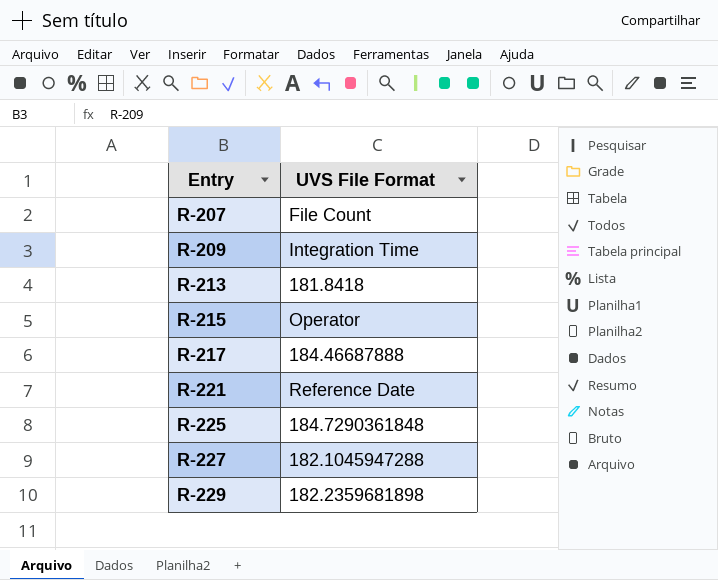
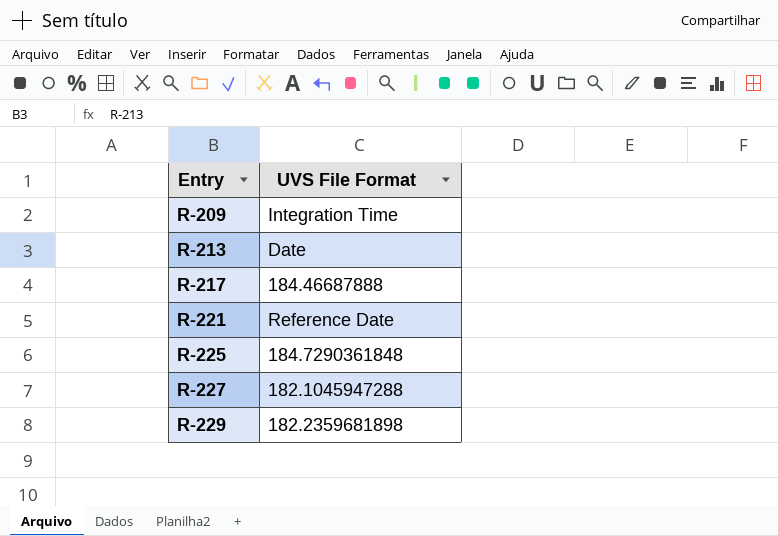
row R-207: File Count -> none
row R-215: Operator -> none
R-213 | UVS File Format: 181.8418 -> Date

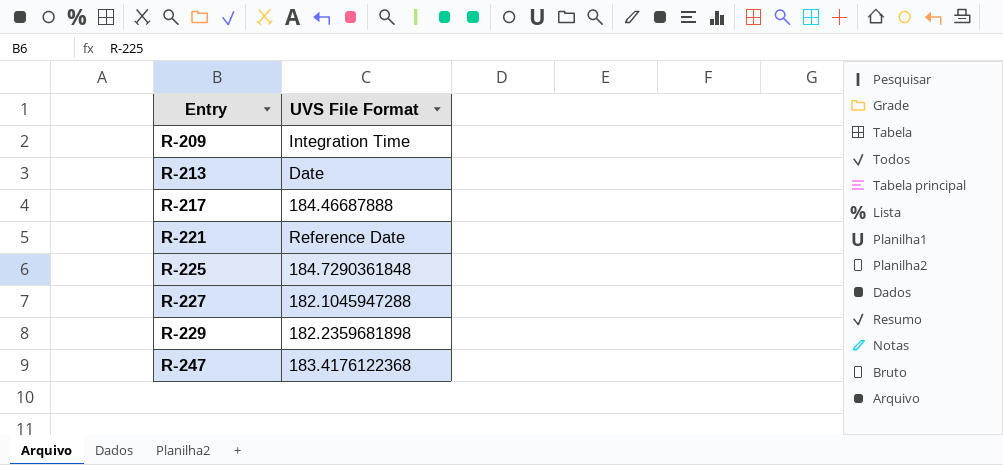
row R-247: none -> 183.4176122368

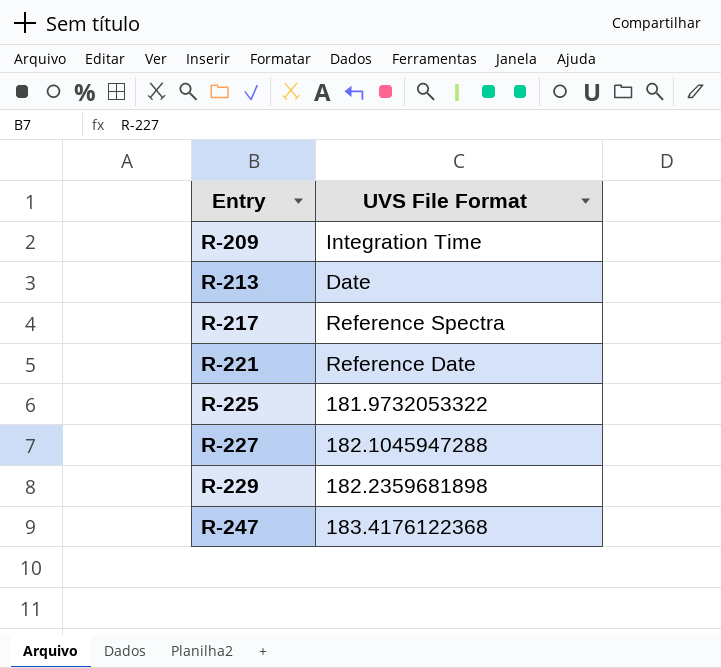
R-217 | UVS File Format: 184.46687888 -> Reference Spectra
R-225 | UVS File Format: 184.7290361848 -> 181.9732053322

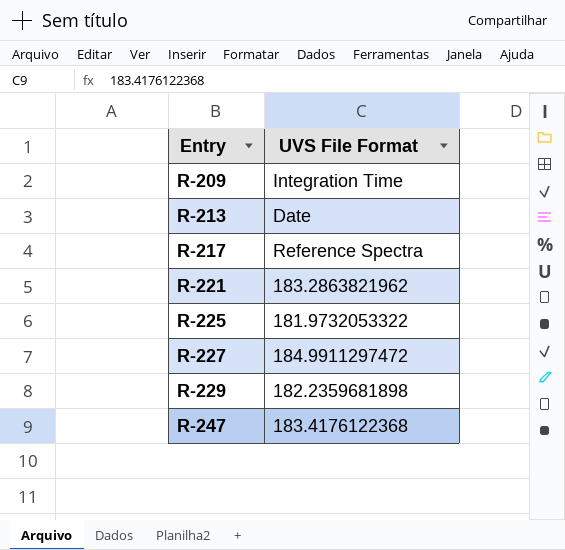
R-221 | UVS File Format: Reference Date -> 183.2863821962
R-227 | UVS File Format: 182.1045947288 -> 184.9911297472

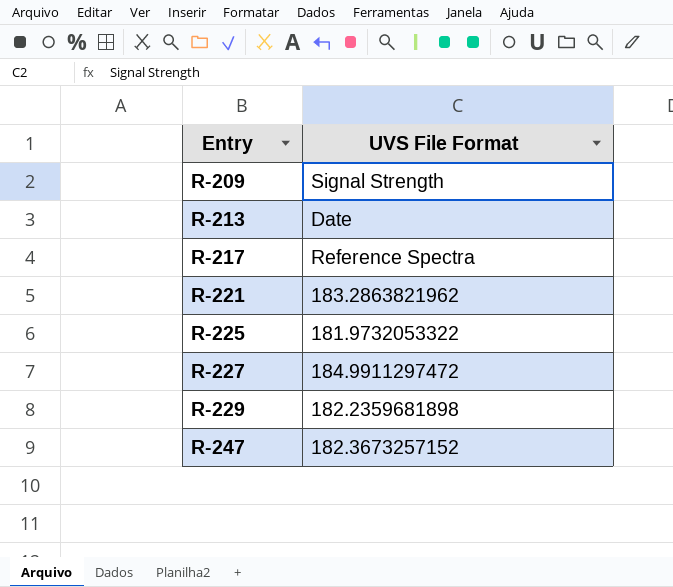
R-209 | UVS File Format: Integration Time -> Signal Strength
R-247 | UVS File Format: 183.4176122368 -> 182.3673257152

